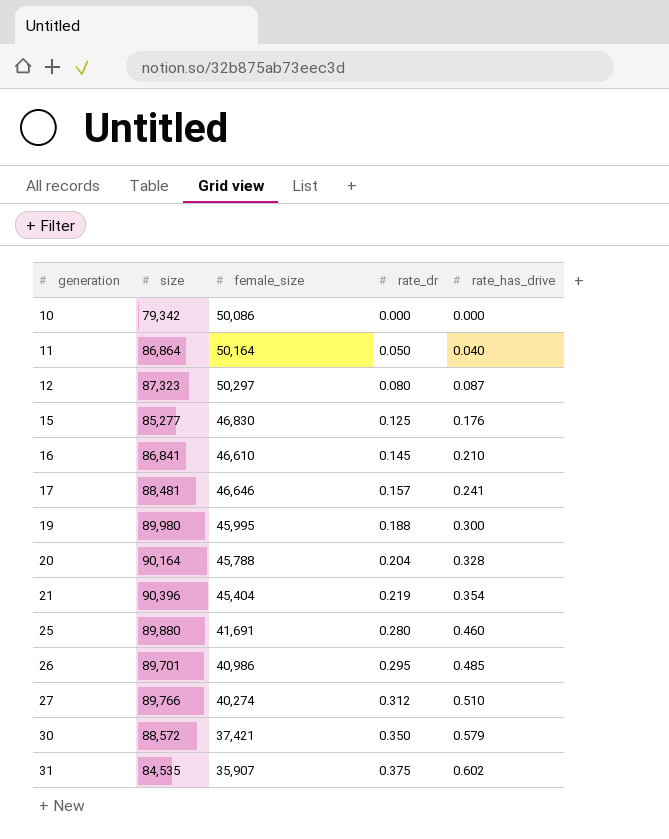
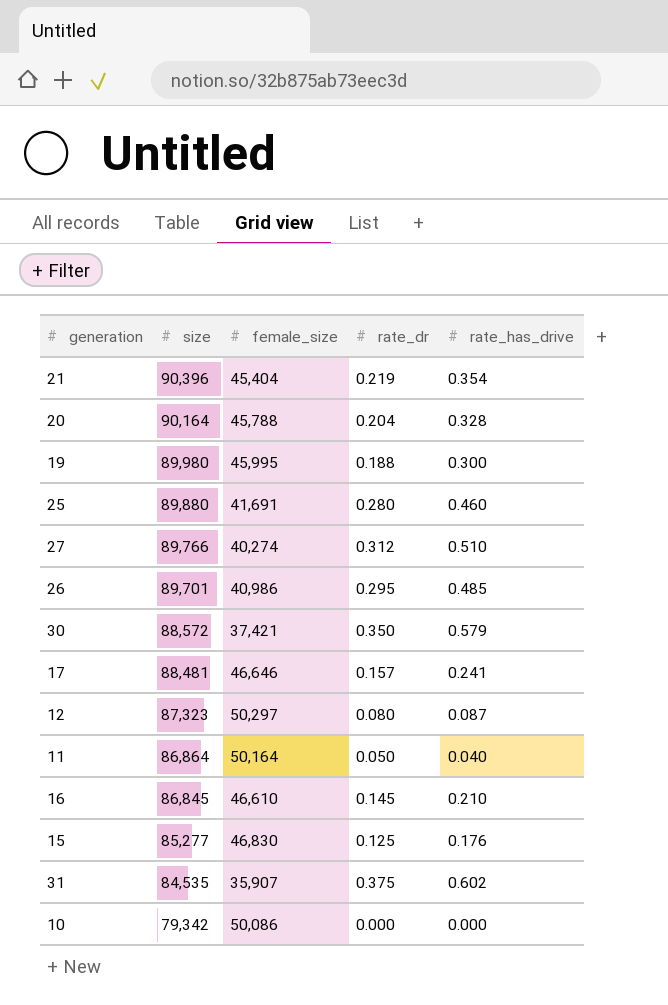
row order: generation ascending -> size descending
16 | size: 86,841 -> 86,845

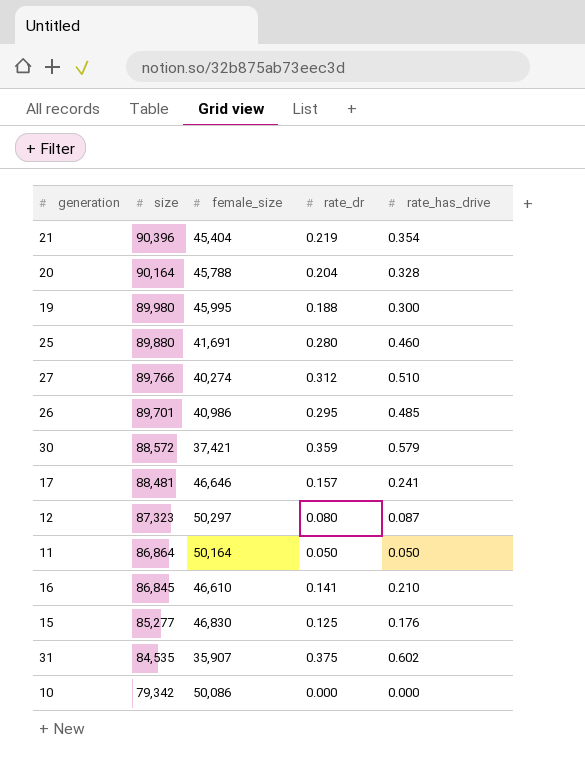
30 | rate_dr: 0.350 -> 0.359
11 | rate_has_drive: 0.040 -> 0.050
16 | rate_dr: 0.145 -> 0.141

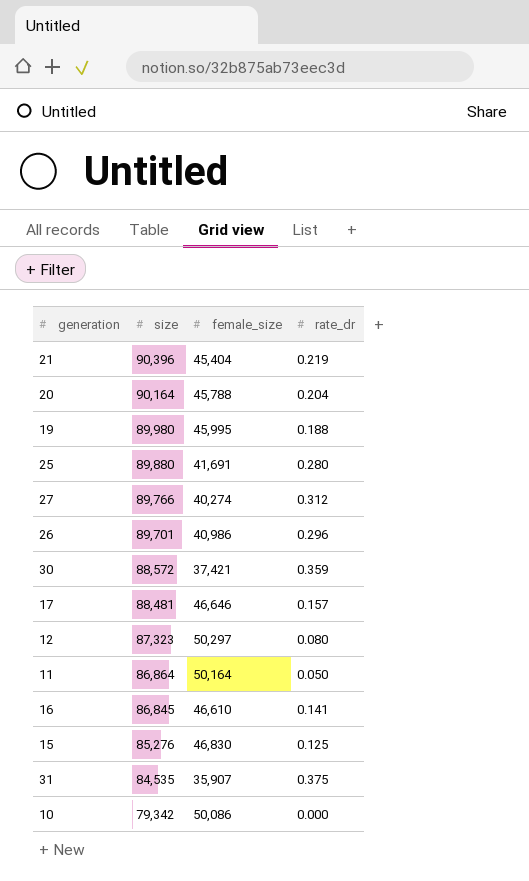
column rate_has_drive | position: 5 -> none
26 | rate_dr: 0.295 -> 0.296
15 | size: 85,277 -> 85,276

